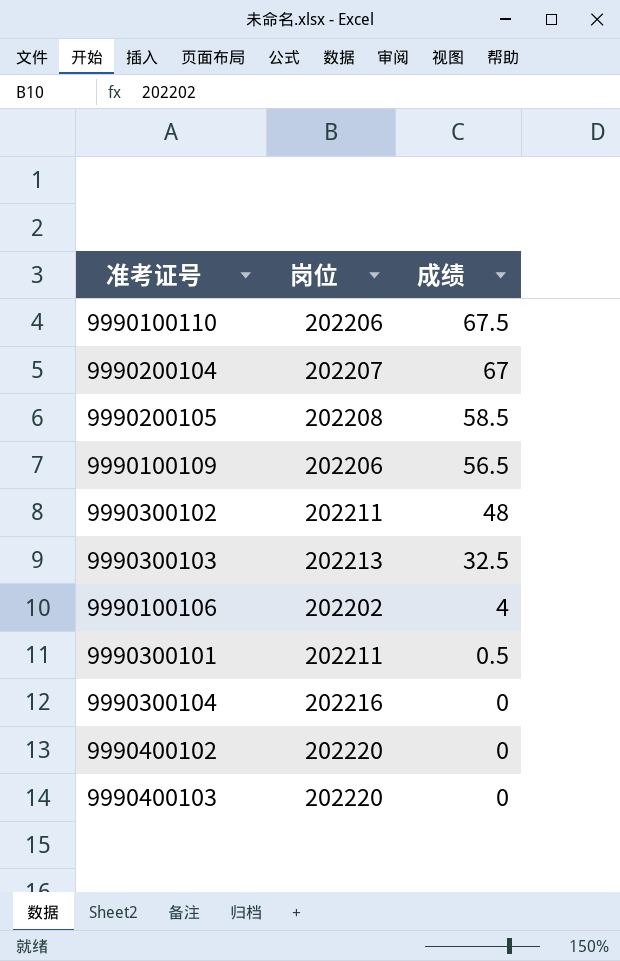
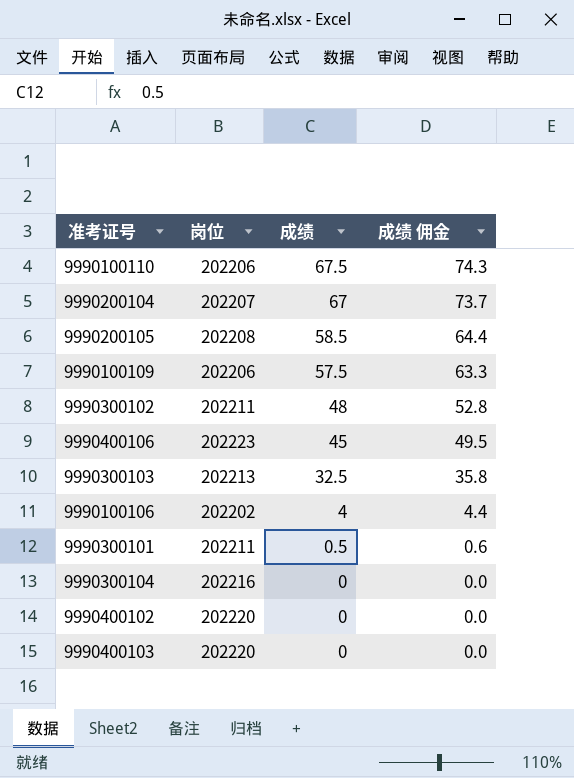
column 成绩 佣金 | formula: none -> [成绩] * 1.1
9990100109 | 成绩: 56.5 -> 57.5
row 9990400106: none -> 202223 | 45 | 49.5

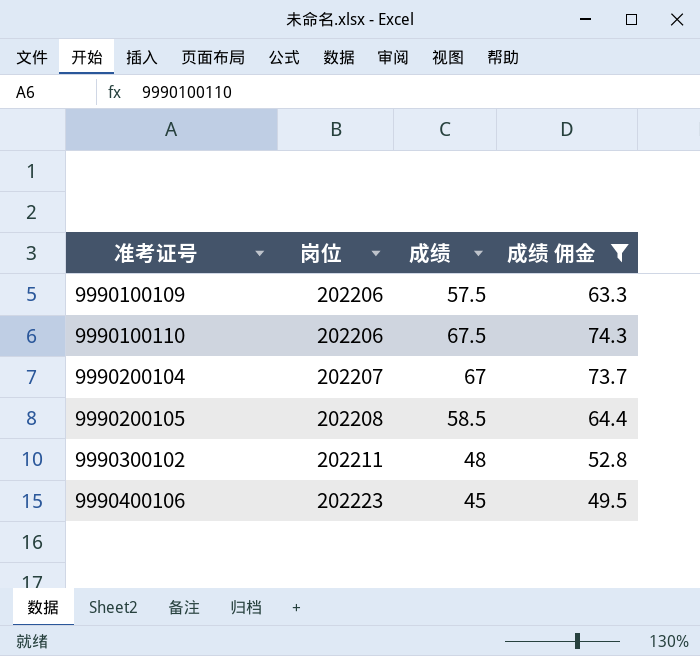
filter: none -> 成绩 佣金 >= 49.5
row order: 成绩 descending -> 准考证号 ascending

